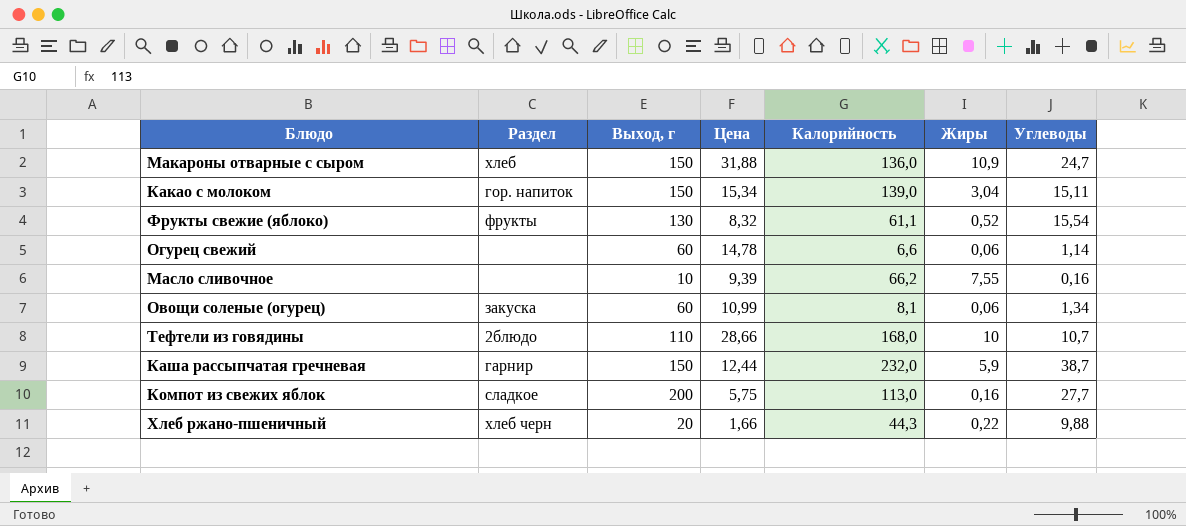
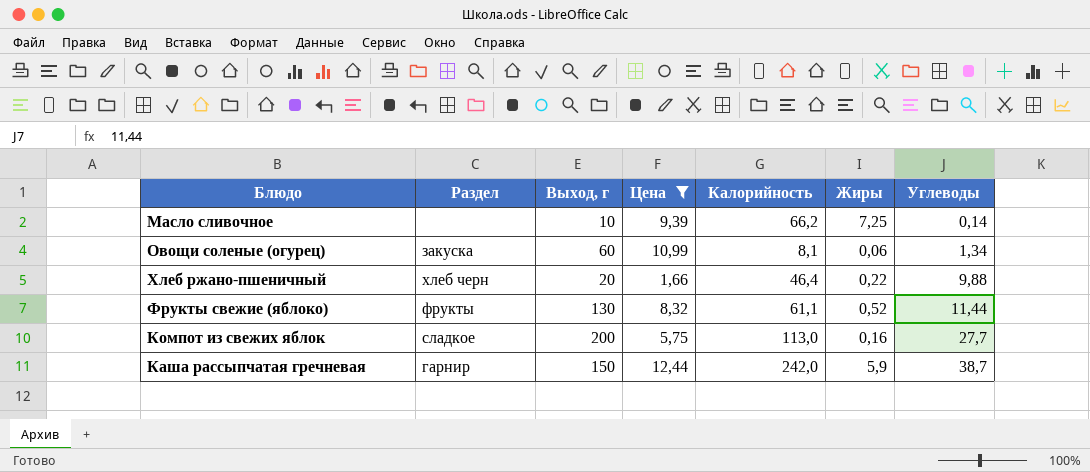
filter: none -> Цена <= 12,44
row order: none -> Углеводы ascending
Масло сливочное | Жиры: 7,55 -> 7,25
Масло сливочное | Углеводы: 0,16 -> 0,14
Хлеб ржано-пшеничный | Калорийность: 44,3 -> 46,4
Фрукты свежие (яблоко) | Углеводы: 15,54 -> 11,44
Каша рассыпчатая гречневая | Калорийность: 232,0 -> 242,0

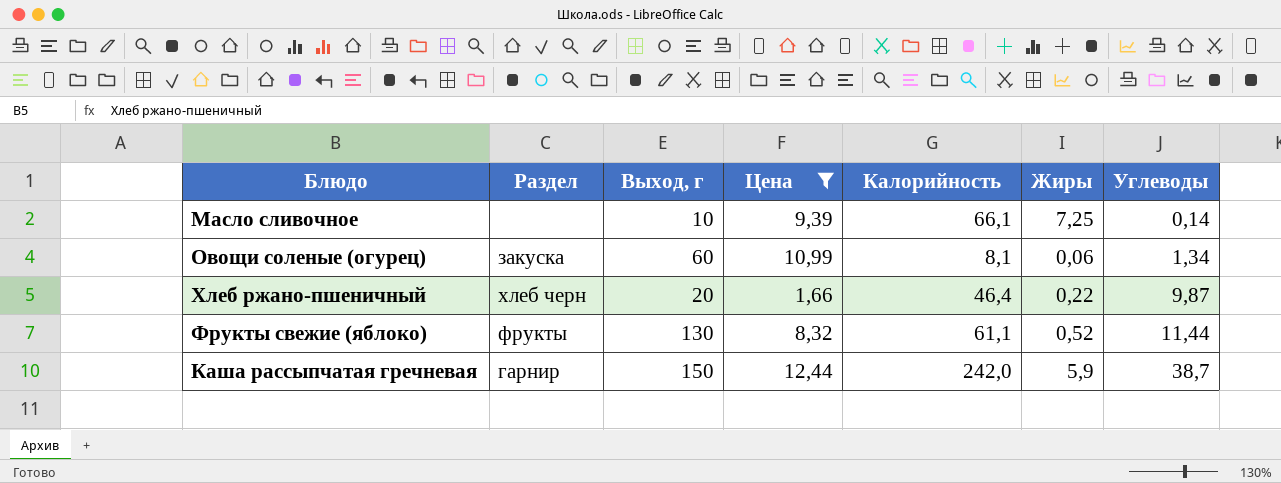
row Компот из свежих яблок: сладкое | 200 | 5,75 | 113,0 | 0,16 | 27,7 -> none
Масло сливочное | Калорийность: 66,2 -> 66,1
Хлеб ржано-пшеничный | Углеводы: 9,88 -> 9,87

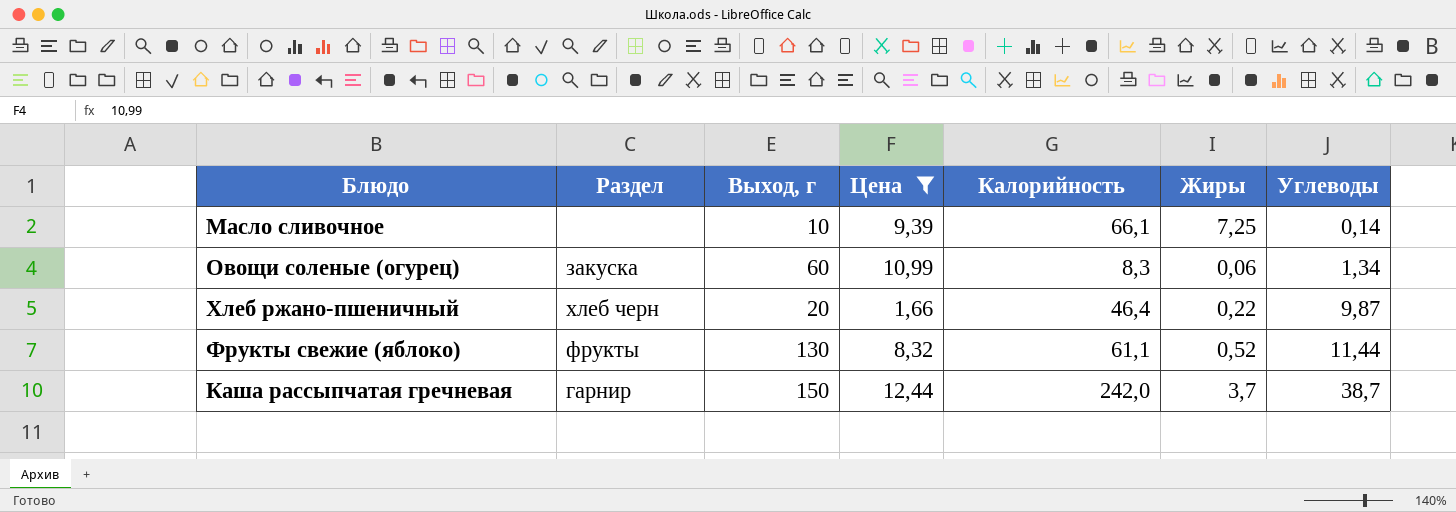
Овощи соленые (огурец) | Калорийность: 8,1 -> 8,3
Каша рассыпчатая гречневая | Жиры: 5,9 -> 3,7

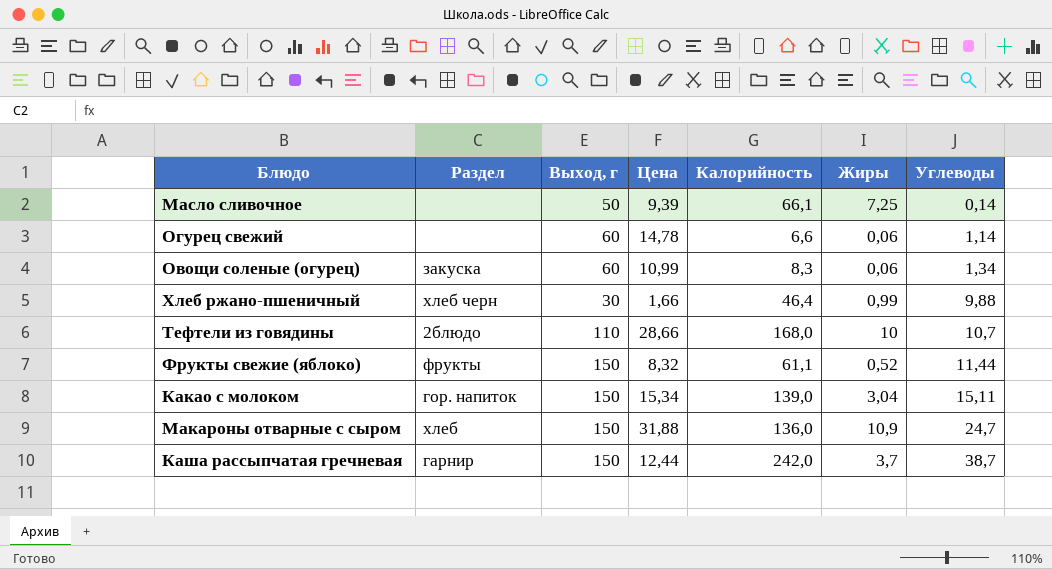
filter: Цена <= 12,44 -> none
Масло сливочное | Выход, г: 10 -> 50
Хлеб ржано-пшеничный | Выход, г: 20 -> 30
Хлеб ржано-пшеничный | Жиры: 0,22 -> 0,99
Хлеб ржано-пшеничный | Углеводы: 9,87 -> 9,88
Фрукты свежие (яблоко) | Выход, г: 130 -> 150

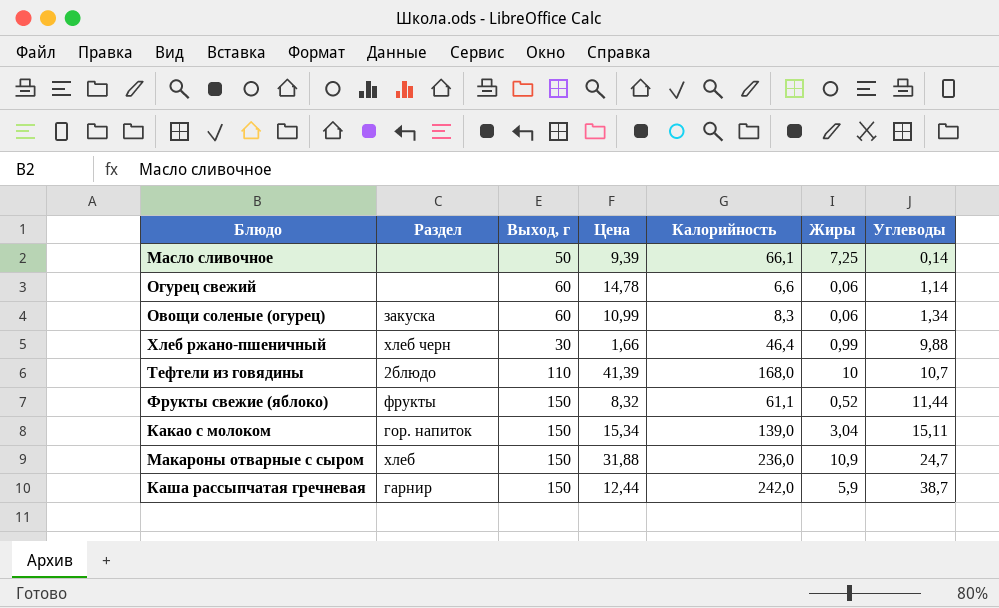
Тефтели из говядины | Цена: 28,66 -> 41,39
Макароны отварные с сыром | Калорийность: 136,0 -> 236,0
Каша рассыпчатая гречневая | Жиры: 3,7 -> 5,9

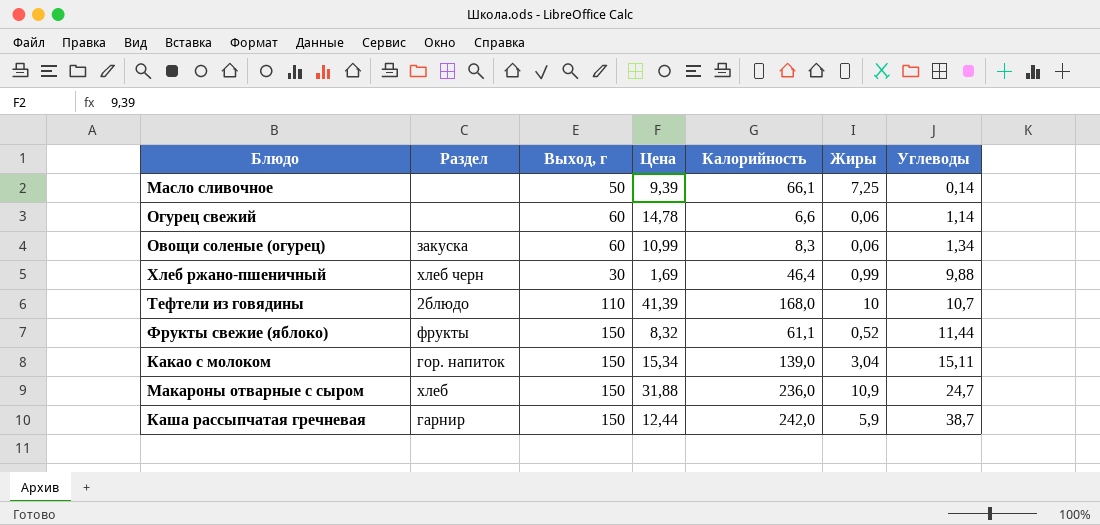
Хлеб ржано-пшеничный | Цена: 1,66 -> 1,69

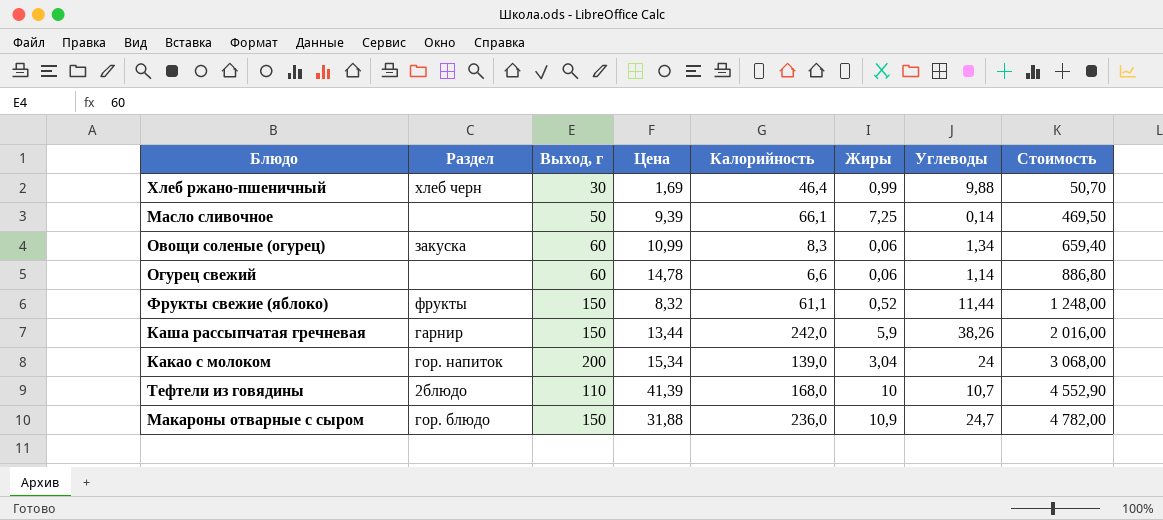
row order: Углеводы ascending -> Стоимость ascending
column Стоимость | formula: none -> [Выход, г] * [Цена]
Каша рассыпчатая гречневая | Цена: 12,44 -> 13,44
Каша рассыпчатая гречневая | Углеводы: 38,7 -> 38,26
Какао с молоком | Выход, г: 150 -> 200
Какао с молоком | Углеводы: 15,11 -> 24
Макароны отварные с сыром | Раздел: хлеб -> гор. блюдо

